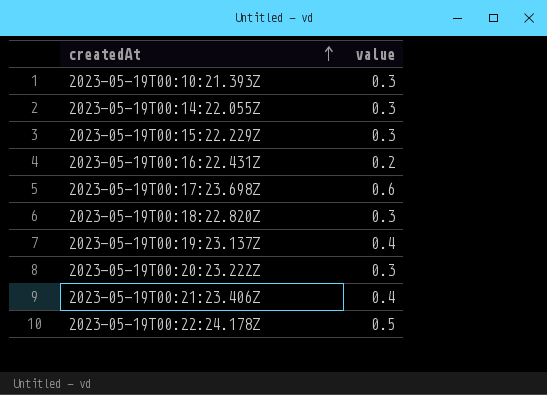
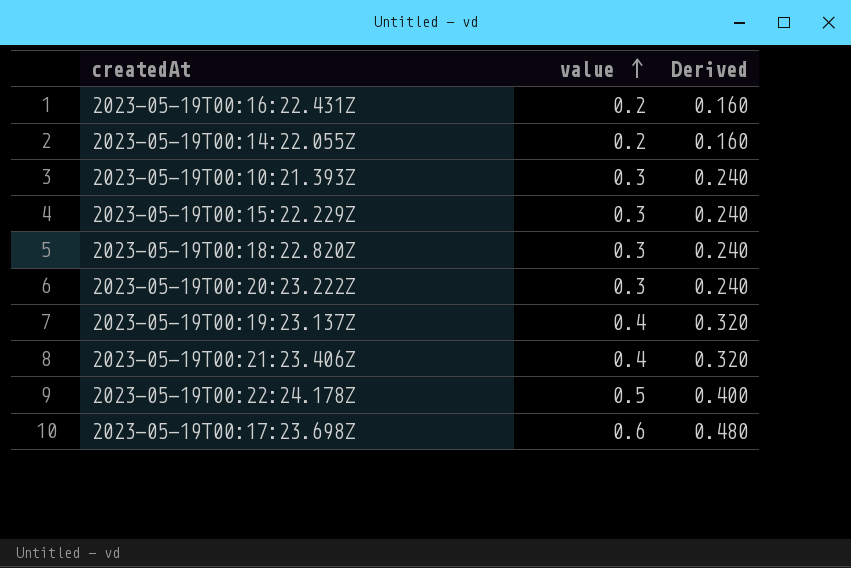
row order: createdAt ascending -> value ascending
column Derived | formula: none -> [value] * 0.8
2023-05-19T00:14:22.055Z | value: 0.3 -> 0.2

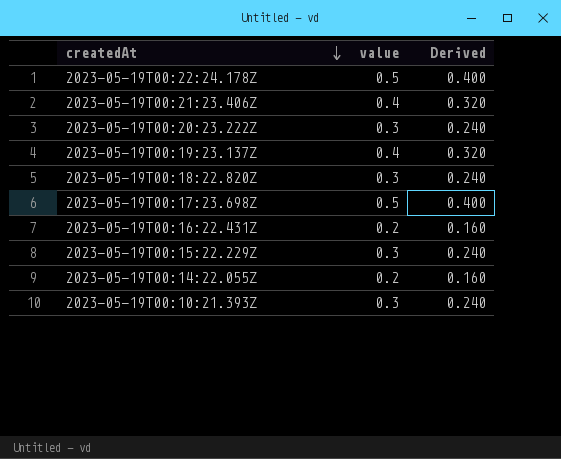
row order: value ascending -> createdAt descending
2023-05-19T00:17:23.698Z | value: 0.6 -> 0.5
2023-05-19T00:17:23.698Z | Derived: 0.480 -> 0.400

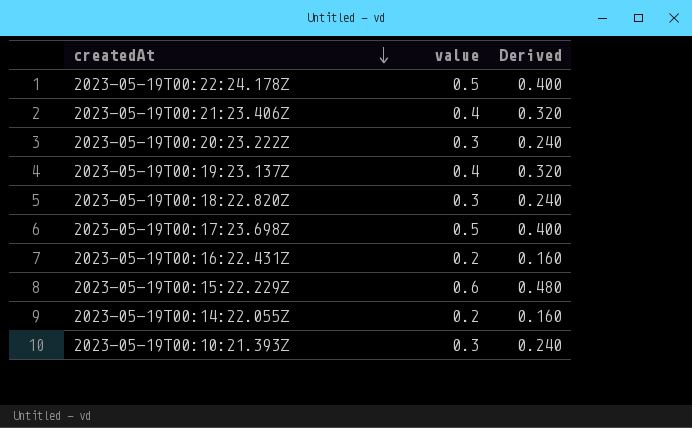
2023-05-19T00:15:22.229Z | value: 0.3 -> 0.6
2023-05-19T00:15:22.229Z | Derived: 0.240 -> 0.480

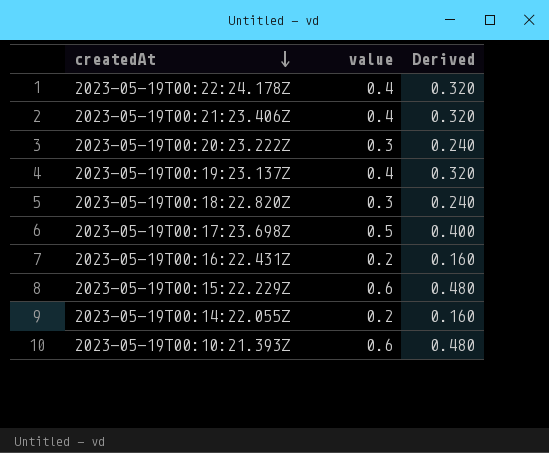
2023-05-19T00:22:24.178Z | value: 0.5 -> 0.4
2023-05-19T00:22:24.178Z | Derived: 0.400 -> 0.320
2023-05-19T00:10:21.393Z | value: 0.3 -> 0.6
2023-05-19T00:10:21.393Z | Derived: 0.240 -> 0.480

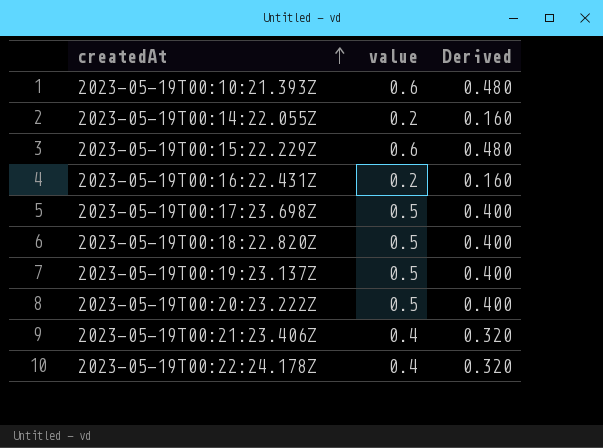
row order: createdAt descending -> createdAt ascending
2023-05-19T00:18:22.820Z | value: 0.3 -> 0.5
2023-05-19T00:18:22.820Z | Derived: 0.240 -> 0.400
2023-05-19T00:19:23.137Z | value: 0.4 -> 0.5
2023-05-19T00:19:23.137Z | Derived: 0.320 -> 0.400
2023-05-19T00:20:23.222Z | value: 0.3 -> 0.5
2023-05-19T00:20:23.222Z | Derived: 0.240 -> 0.400

